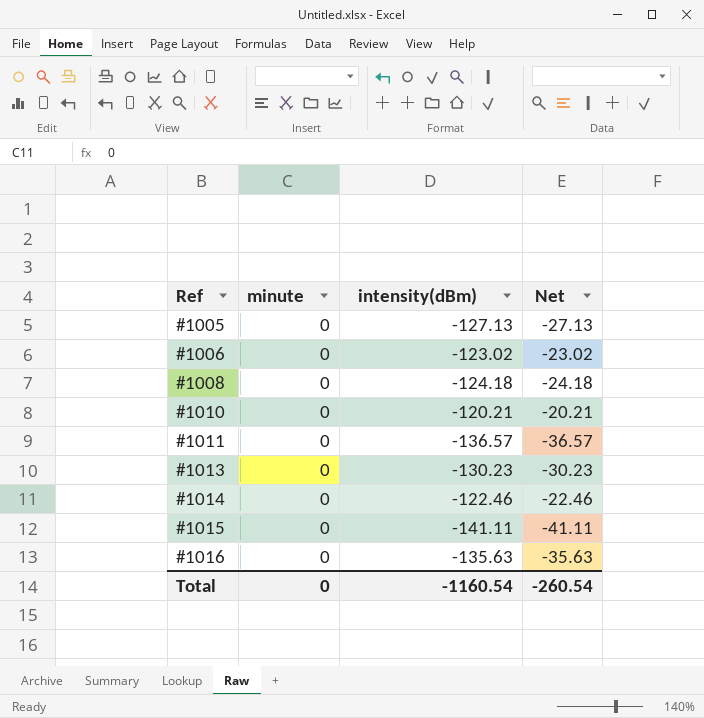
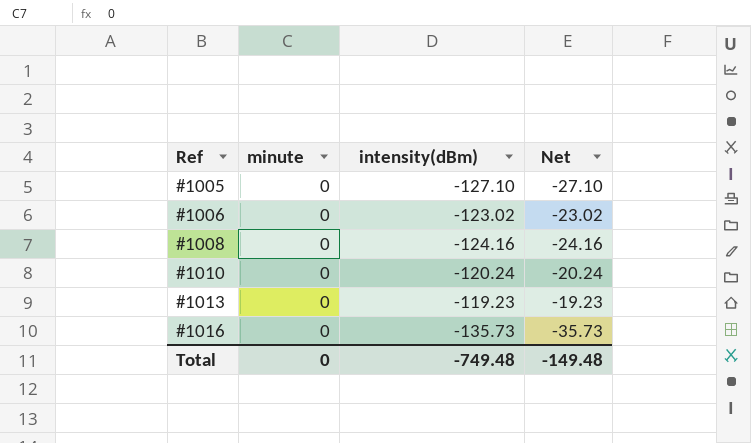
row #1011: 0 | -136.57 | -36.57 -> none
row #1014: 0 | -122.46 | -22.46 -> none
row #1015: 0 | -141.11 | -41.11 -> none
#1005 | intensity(dBm): -127.13 -> -127.10
#1005 | Net: -27.13 -> -27.10
#1008 | intensity(dBm): -124.18 -> -124.16
#1008 | Net: -24.18 -> -24.16
#1010 | intensity(dBm): -120.21 -> -120.24
#1010 | Net: -20.21 -> -20.24
#1013 | intensity(dBm): -130.23 -> -119.23
#1013 | Net: -30.23 -> -19.23
#1016 | intensity(dBm): -135.63 -> -135.73
#1016 | Net: -35.63 -> -35.73
Total | intensity(dBm): -1160.54 -> -749.48
Total | Net: -260.54 -> -149.48

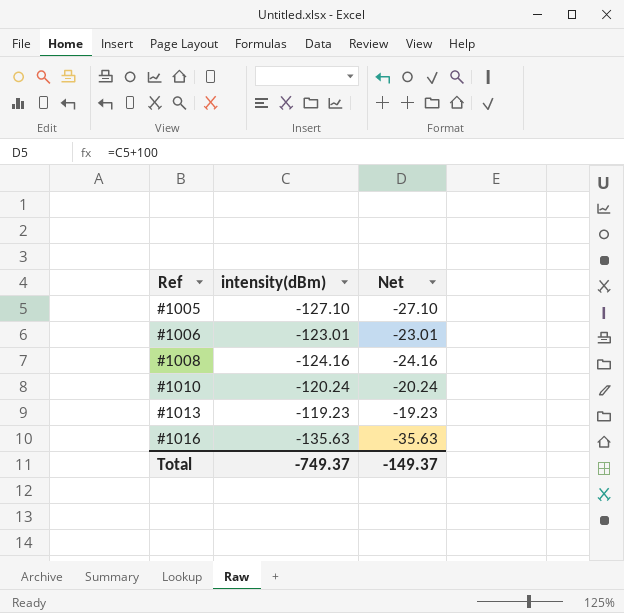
column minute | position: 2 -> none
#1006 | intensity(dBm): -123.02 -> -123.01
#1006 | Net: -23.02 -> -23.01
#1016 | intensity(dBm): -135.73 -> -135.63
#1016 | Net: -35.73 -> -35.63
Total | intensity(dBm): -749.48 -> -749.37
Total | Net: -149.48 -> -149.37

